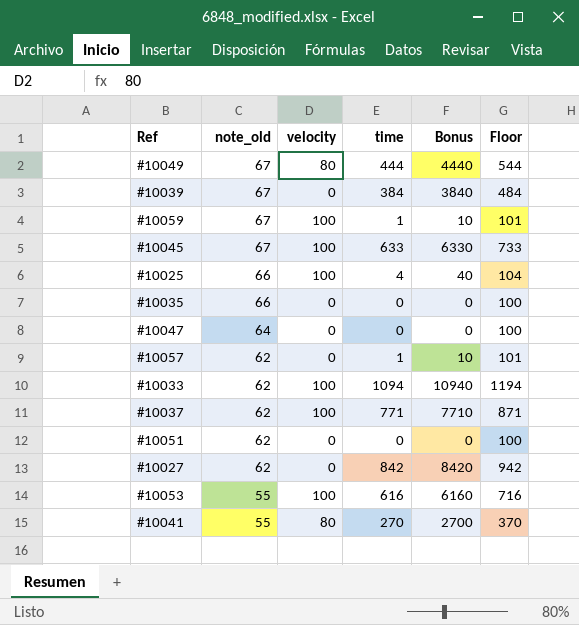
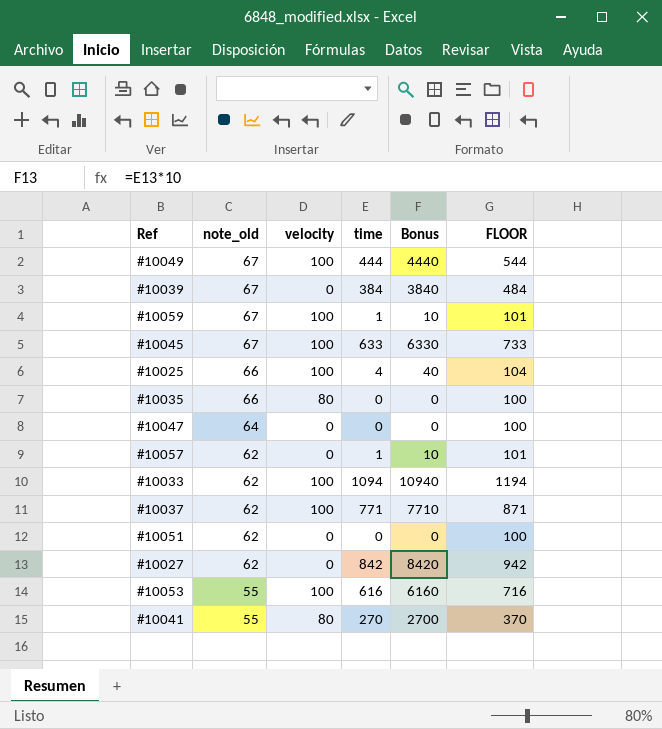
column name: Floor -> FLOOR
#10049 | velocity: 80 -> 100
#10035 | velocity: 0 -> 80

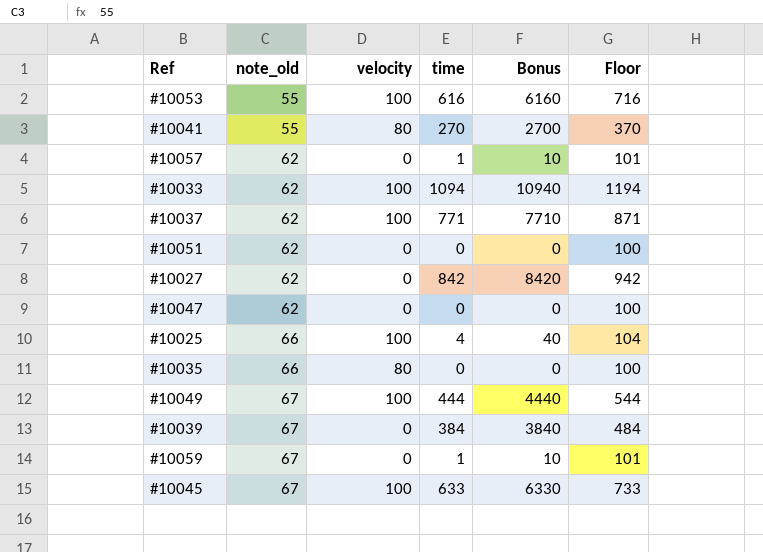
row order: note_old descending -> note_old ascending
column name: FLOOR -> Floor
#10047 | note_old: 64 -> 62
#10059 | velocity: 100 -> 0

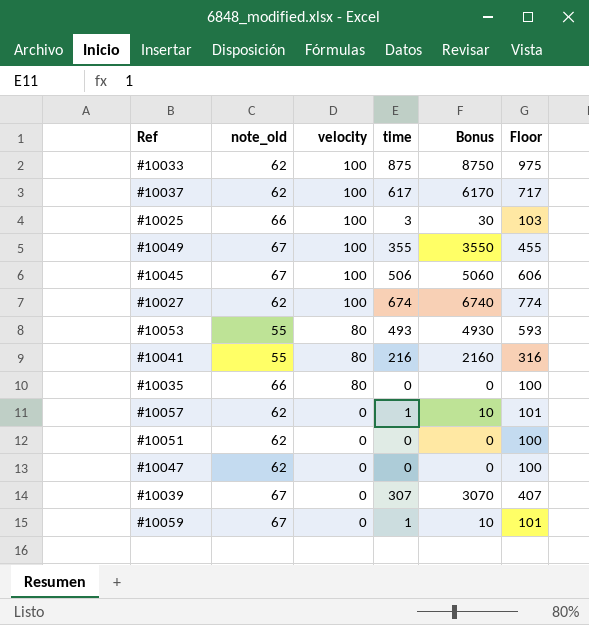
row order: note_old ascending -> velocity descending
#10033 | time: 1094 -> 875
#10033 | Bonus: 10940 -> 8750
#10033 | Floor: 1194 -> 975
#10037 | time: 771 -> 617
#10037 | Bonus: 7710 -> 6170
#10037 | Floor: 871 -> 717
#10025 | time: 4 -> 3
#10025 | Bonus: 40 -> 30
#10025 | Floor: 104 -> 103
#10049 | time: 444 -> 355
#10049 | Bonus: 4440 -> 3550
#10049 | Floor: 544 -> 455
#10045 | time: 633 -> 506
#10045 | Bonus: 6330 -> 5060
#10045 | Floor: 733 -> 606
#10027 | velocity: 0 -> 100
#10027 | time: 842 -> 674
#10027 | Bonus: 8420 -> 6740
#10027 | Floor: 942 -> 774
#10053 | velocity: 100 -> 80
#10053 | time: 616 -> 493
#10053 | Bonus: 6160 -> 4930
#10053 | Floor: 716 -> 593
#10041 | time: 270 -> 216
#10041 | Bonus: 2700 -> 2160
#10041 | Floor: 370 -> 316
#10039 | time: 384 -> 307
#10039 | Bonus: 3840 -> 3070
#10039 | Floor: 484 -> 407

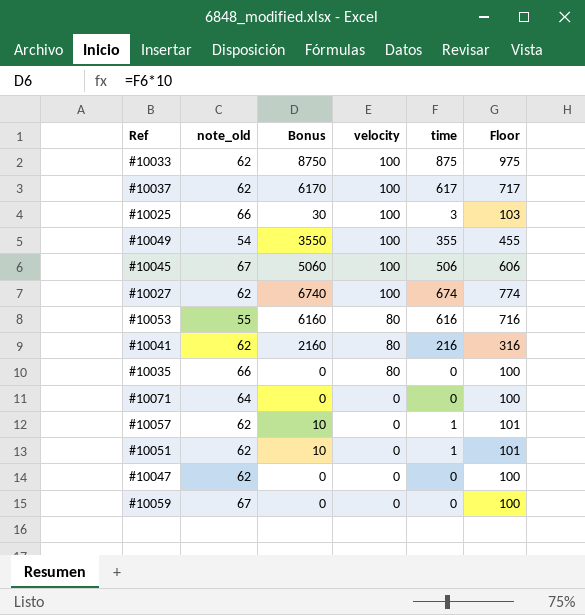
column Bonus | position: 5 -> 3
row #10039: 67 | 0 | 307 | 3070 | 407 -> none
#10049 | note_old: 67 -> 54
#10053 | Bonus: 4930 -> 6160
#10053 | time: 493 -> 616
#10053 | Floor: 593 -> 716
#10041 | note_old: 55 -> 62
row #10071: none -> 64 | 0 | 0 | 0 | 100
#10051 | Bonus: 0 -> 10
#10051 | time: 0 -> 1
#10051 | Floor: 100 -> 101
#10059 | Bonus: 10 -> 0
#10059 | time: 1 -> 0
#10059 | Floor: 101 -> 100

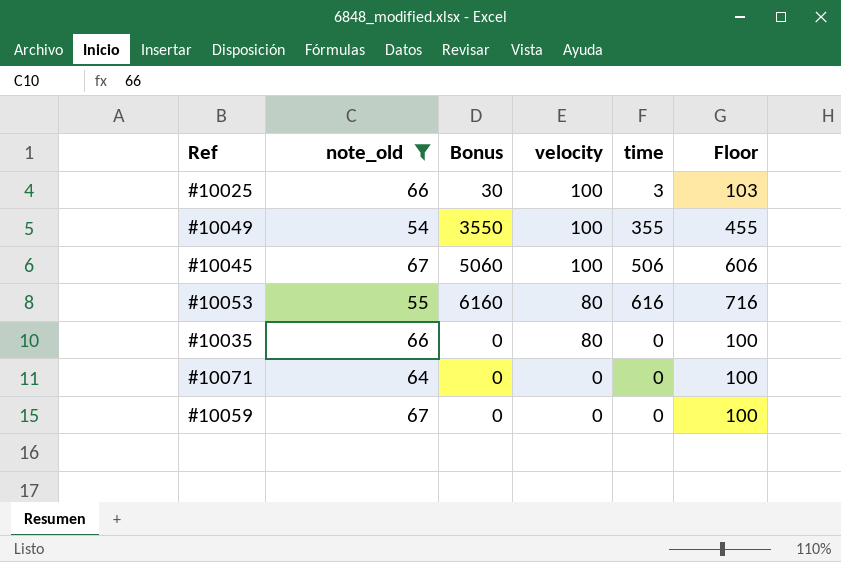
filter: none -> note_old != 62

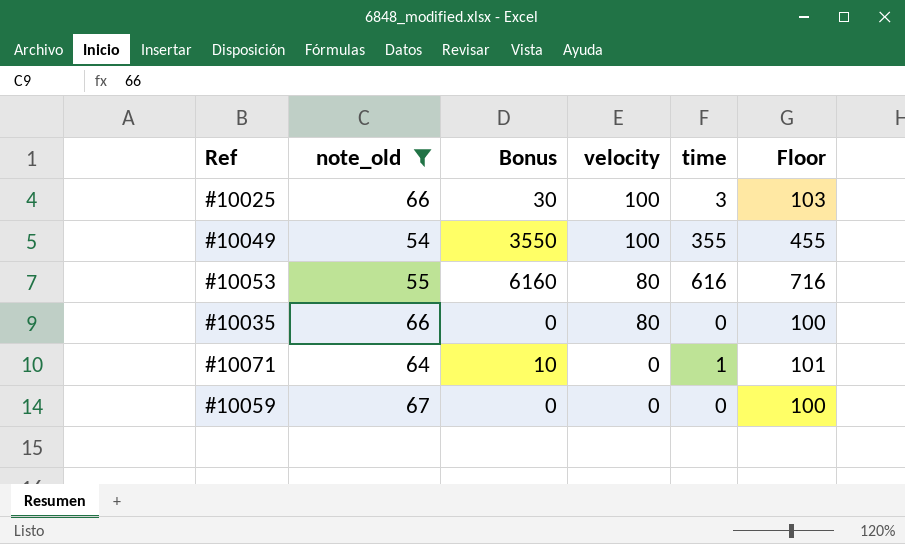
row #10045: 67 | 5060 | 100 | 506 | 606 -> none
#10071 | Bonus: 0 -> 10
#10071 | time: 0 -> 1
#10071 | Floor: 100 -> 101

